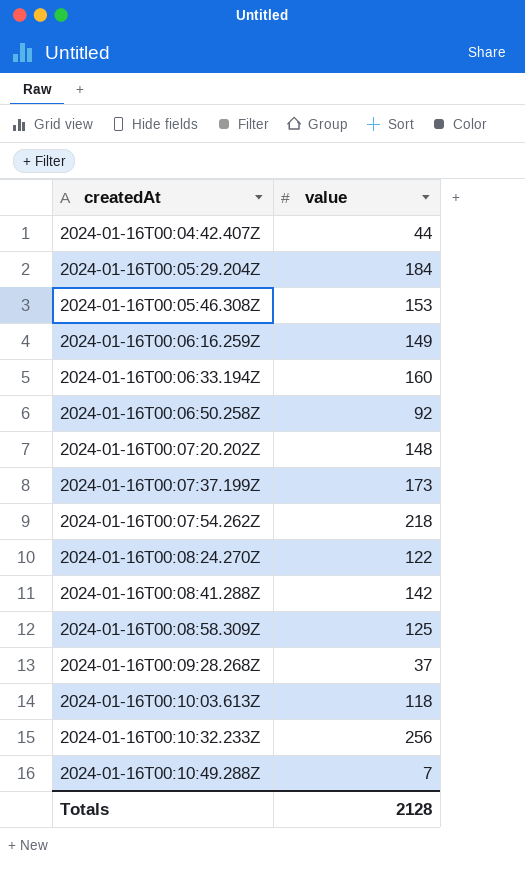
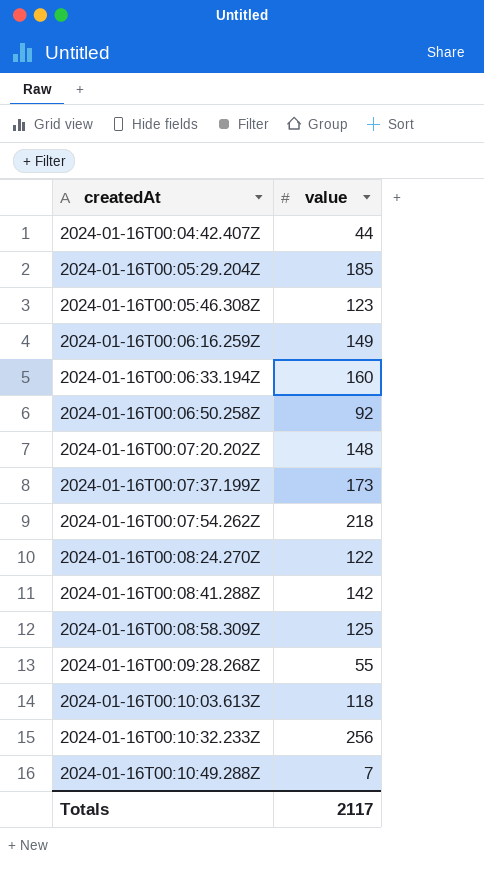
2024-01-16T00:05:29.204Z | value: 184 -> 185
2024-01-16T00:05:46.308Z | value: 153 -> 123
2024-01-16T00:09:28.268Z | value: 37 -> 55
Totals | value: 2128 -> 2117

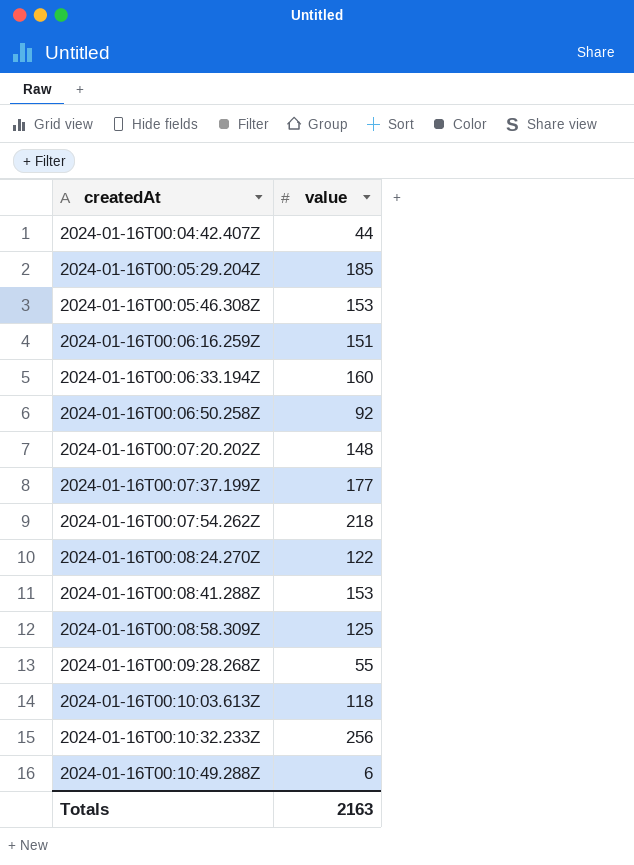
2024-01-16T00:05:46.308Z | value: 123 -> 153
2024-01-16T00:06:16.259Z | value: 149 -> 151
2024-01-16T00:07:37.199Z | value: 173 -> 177
2024-01-16T00:08:41.288Z | value: 142 -> 153
2024-01-16T00:10:49.288Z | value: 7 -> 6
Totals | value: 2117 -> 2163

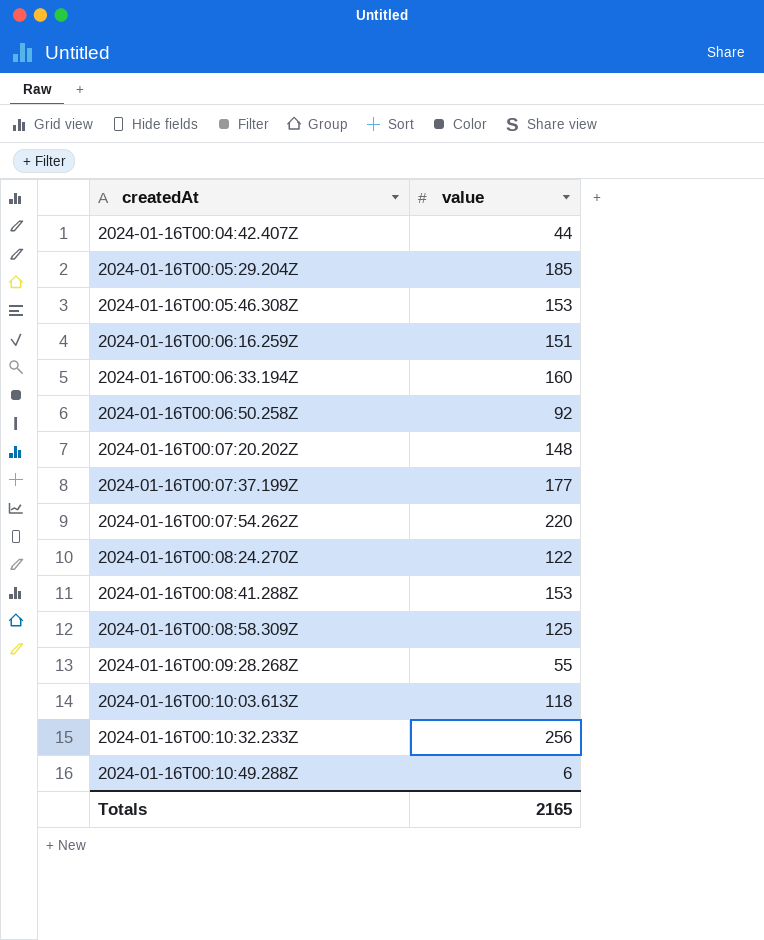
2024-01-16T00:07:54.262Z | value: 218 -> 220
Totals | value: 2163 -> 2165

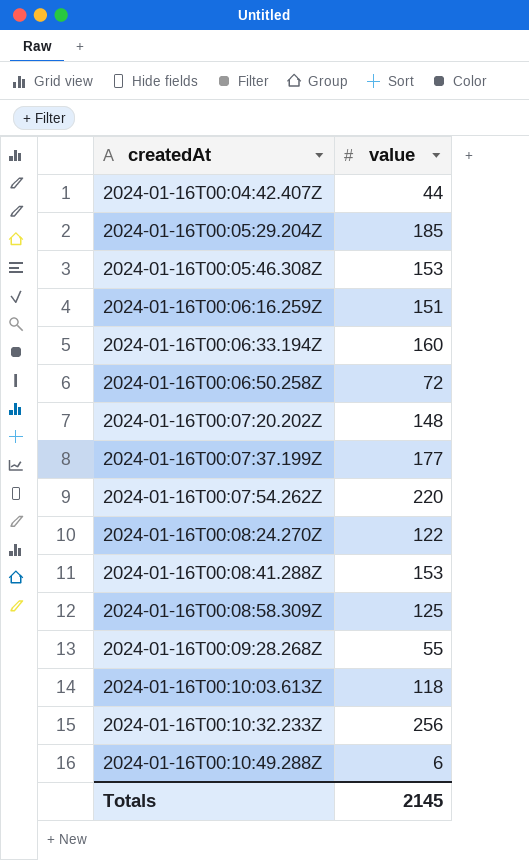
2024-01-16T00:06:50.258Z | value: 92 -> 72
Totals | value: 2165 -> 2145

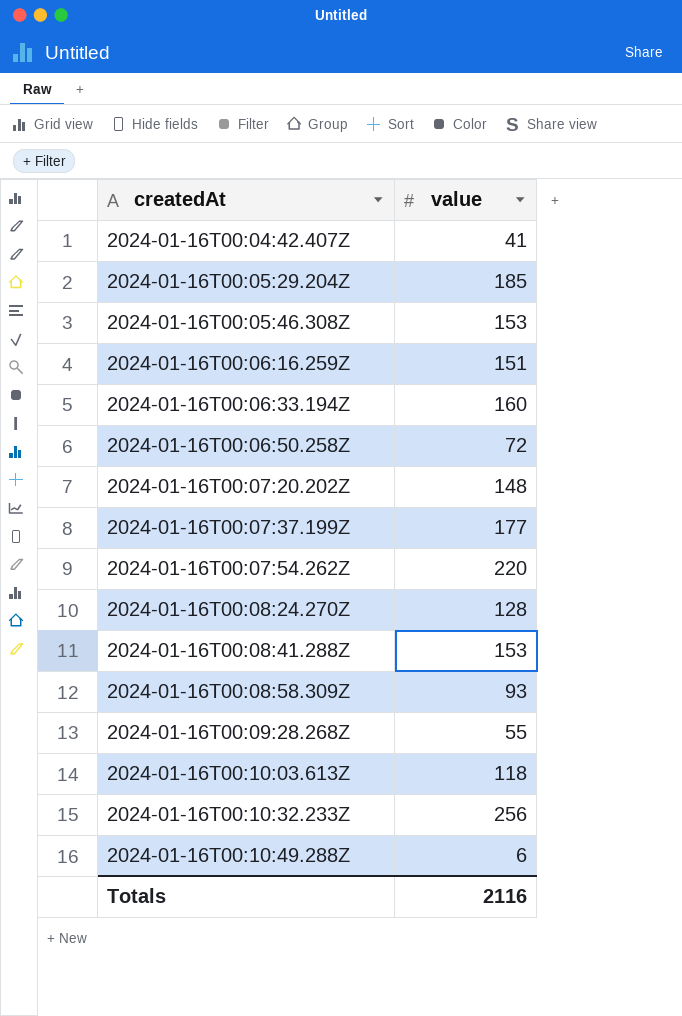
2024-01-16T00:04:42.407Z | value: 44 -> 41
2024-01-16T00:08:24.270Z | value: 122 -> 128
2024-01-16T00:08:58.309Z | value: 125 -> 93
Totals | value: 2145 -> 2116

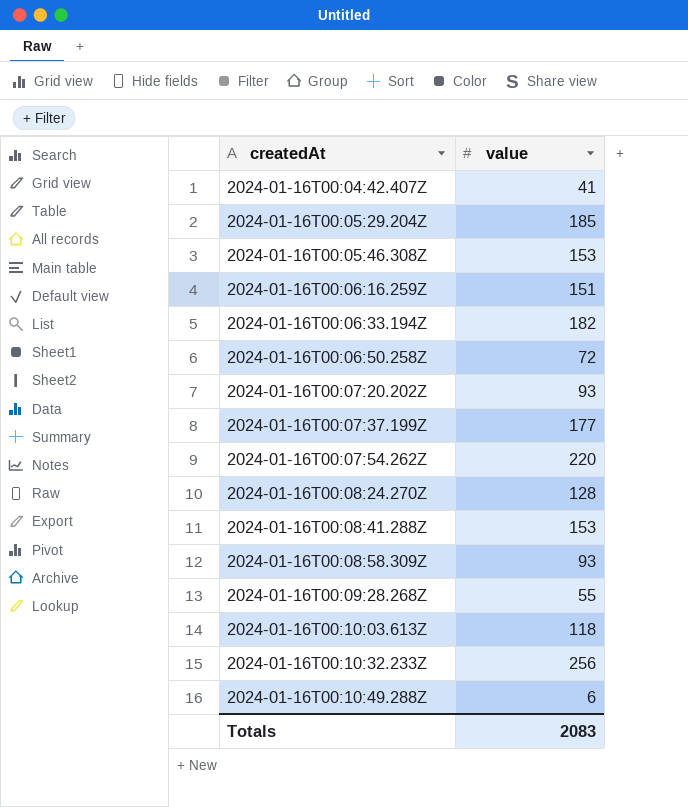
2024-01-16T00:06:33.194Z | value: 160 -> 182
2024-01-16T00:07:20.202Z | value: 148 -> 93
Totals | value: 2116 -> 2083

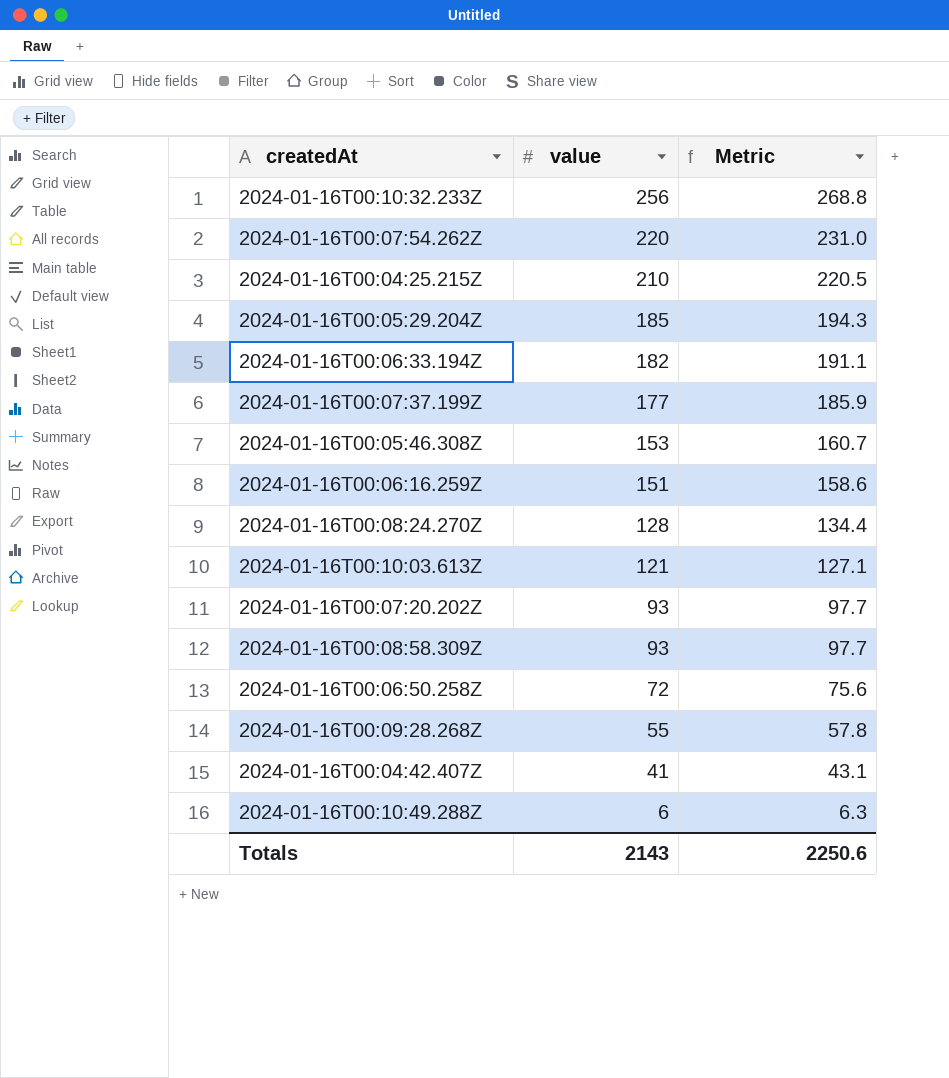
row order: createdAt ascending -> value descending
column Metric | formula: none -> [value] * 1.05
row 2024-01-16T00:08:41.288Z: 153 -> none
row 2024-01-16T00:04:25.215Z: none -> 210 | 220.5
2024-01-16T00:10:03.613Z | value: 118 -> 121
Totals | value: 2083 -> 2143

